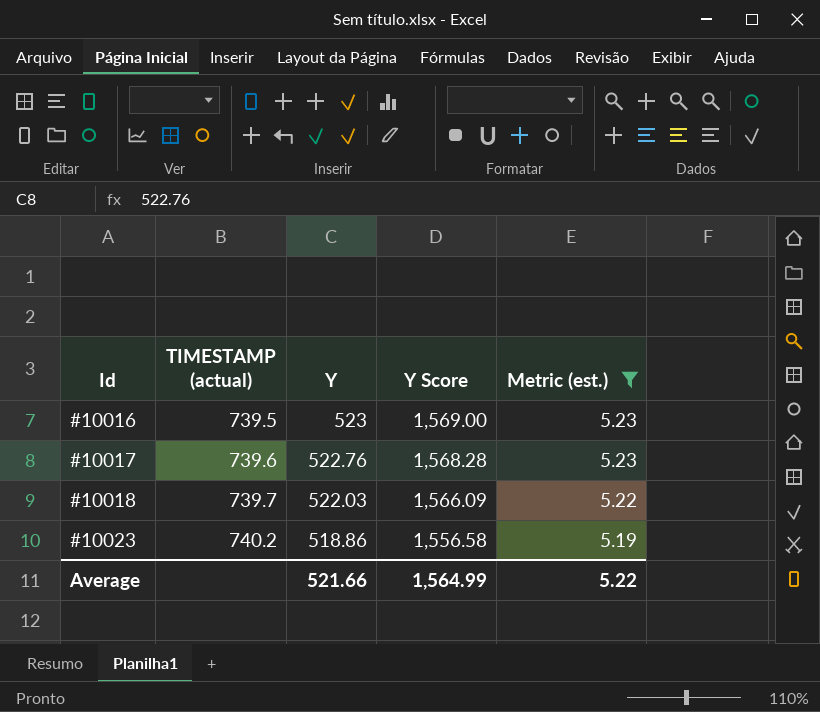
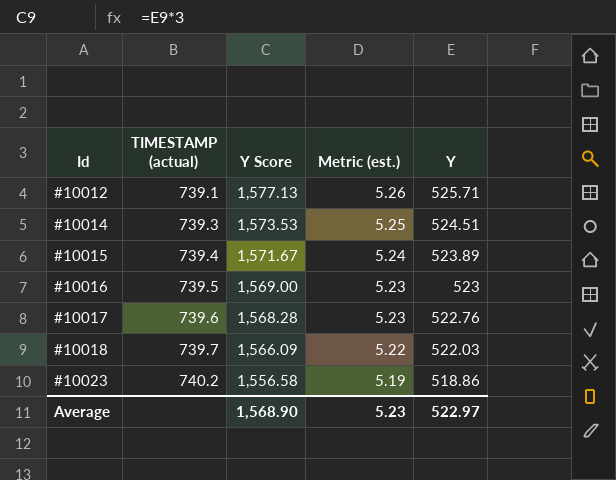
filter: Metric (est.) <= 5.23 -> none
column Y | position: 3 -> 5
Average | Y Score: 1,564.99 -> 1,568.90
Average | Metric (est.): 5.22 -> 5.23
Average | Y: 521.66 -> 522.97

